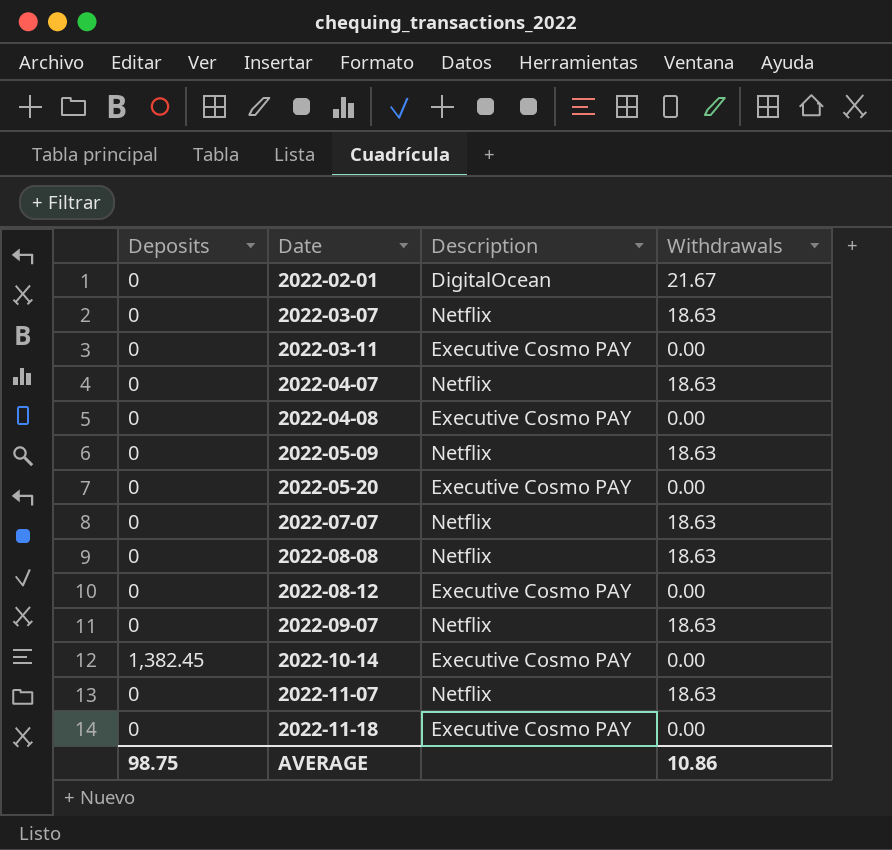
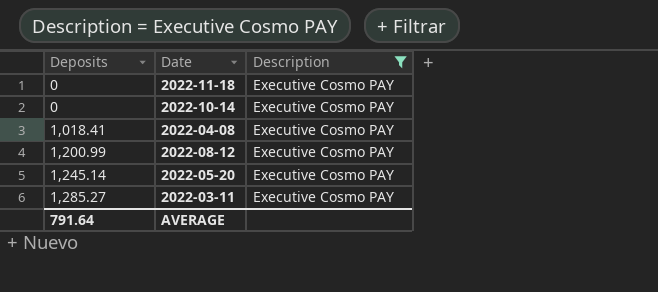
filter: none -> Description = Executive Cosmo PAY
row order: Date ascending -> Deposits ascending
column Withdrawals | position: 4 -> none
2022-10-14 | Deposits: 1,382.45 -> 0
2022-04-08 | Deposits: 0 -> 1,018.41
2022-08-12 | Deposits: 0 -> 1,200.99
2022-05-20 | Deposits: 0 -> 1,245.14
2022-03-11 | Deposits: 0 -> 1,285.27
AVERAGE | Deposits: 98.75 -> 791.64

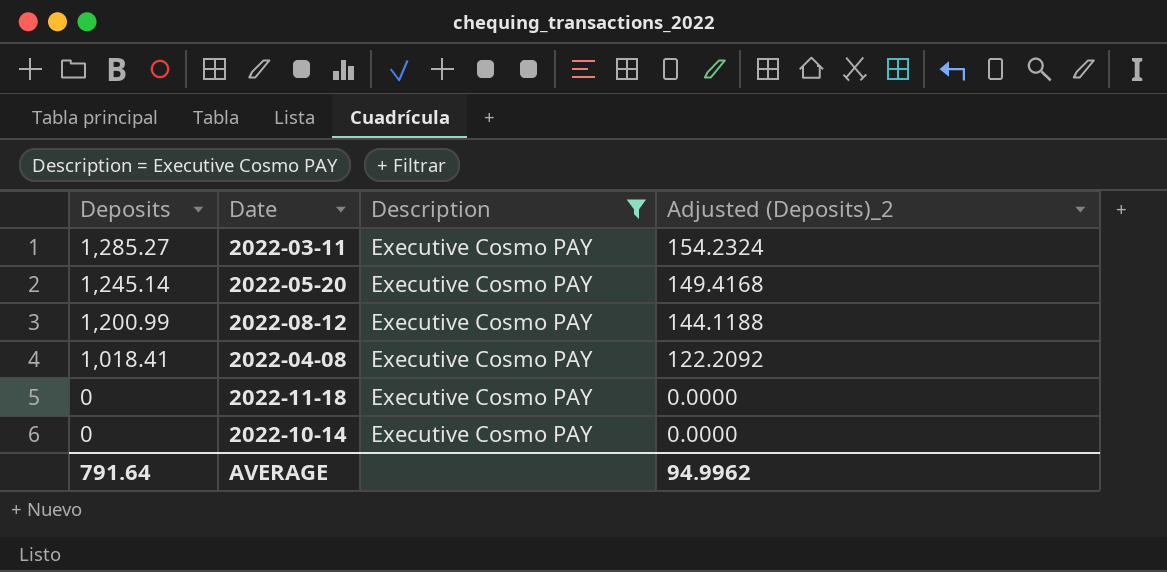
row order: Deposits ascending -> Deposits descending
column Adjusted (Deposits)_2 | formula: none -> [Deposits] * 0.12

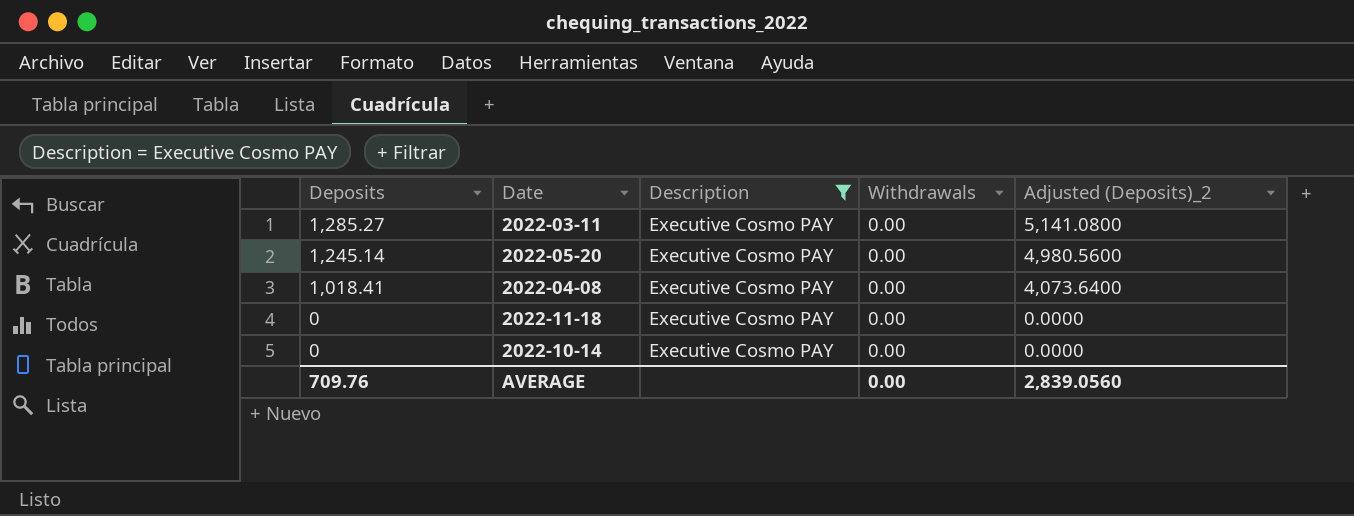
column Withdrawals | position: none -> 4
column Adjusted (Deposits)_2 | formula: [Deposits] * 0.12 -> [Deposits] * 4
row 2022-08-12: 1,200.99 | Executive Cosmo PAY | 144.1188 -> none
AVERAGE | Deposits: 791.64 -> 709.76
AVERAGE | Adjusted (Deposits)_2: 94.9962 -> 2,839.0560

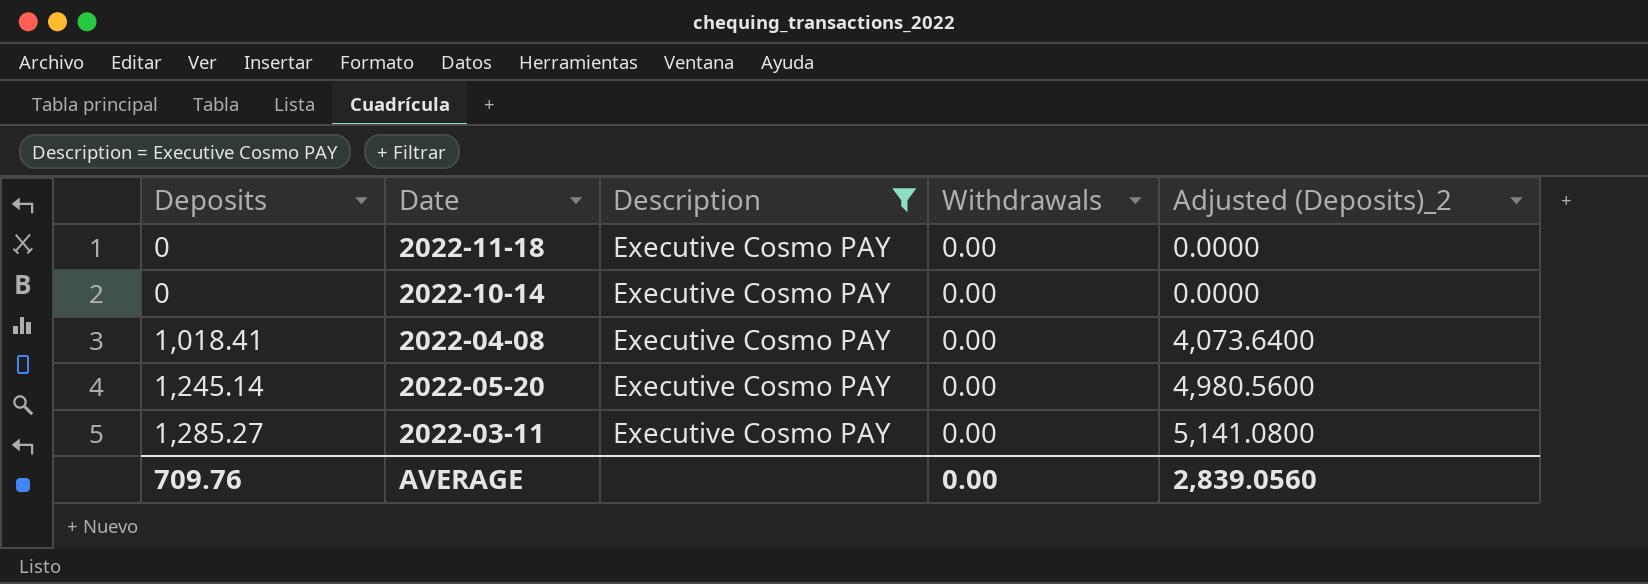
row order: Deposits descending -> Deposits ascending

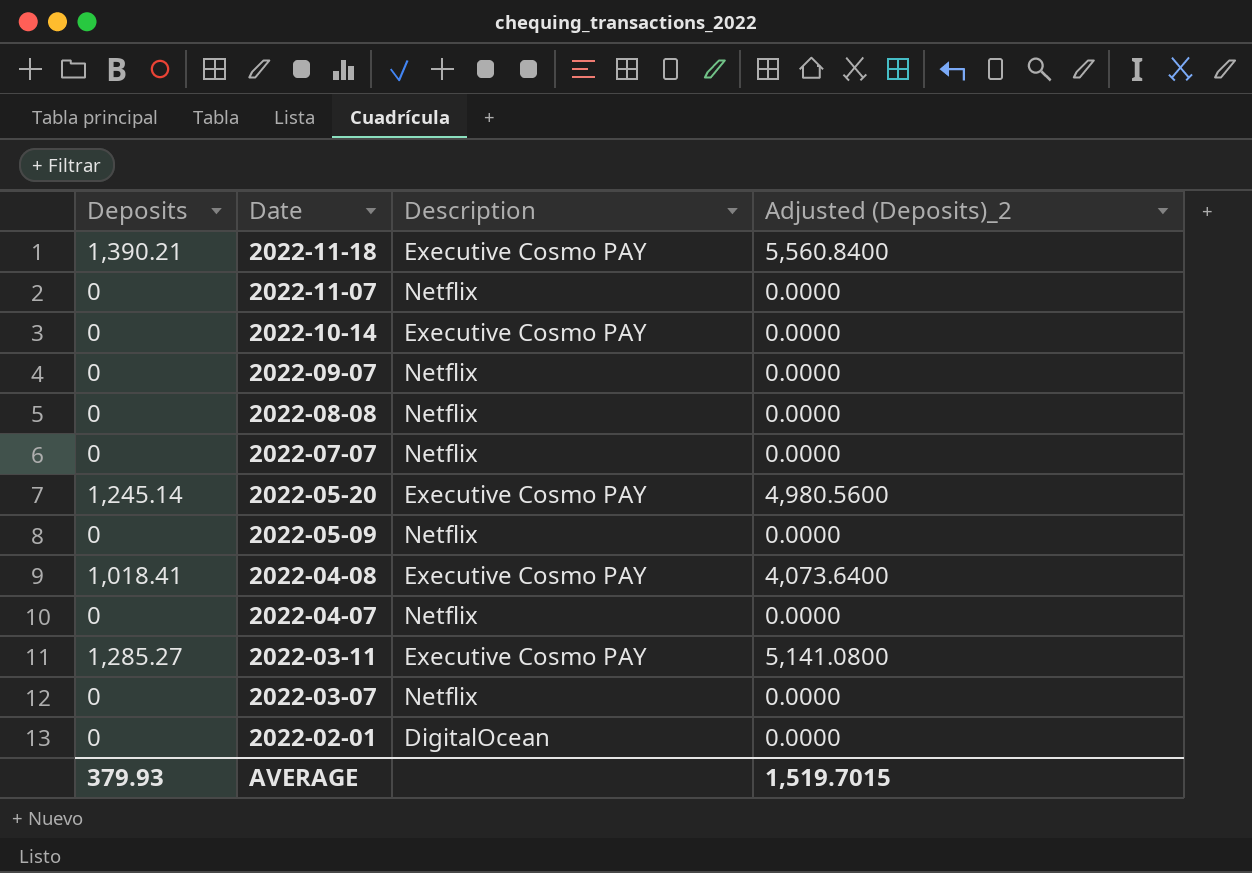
filter: Description = Executive Cosmo PAY -> none
row order: Deposits ascending -> Date descending
column Withdrawals | position: 4 -> none
2022-11-18 | Deposits: 0 -> 1,390.21
2022-11-18 | Adjusted (Deposits)_2: 0.0000 -> 5,560.8400
AVERAGE | Deposits: 709.76 -> 379.93
AVERAGE | Adjusted (Deposits)_2: 2,839.0560 -> 1,519.7015

